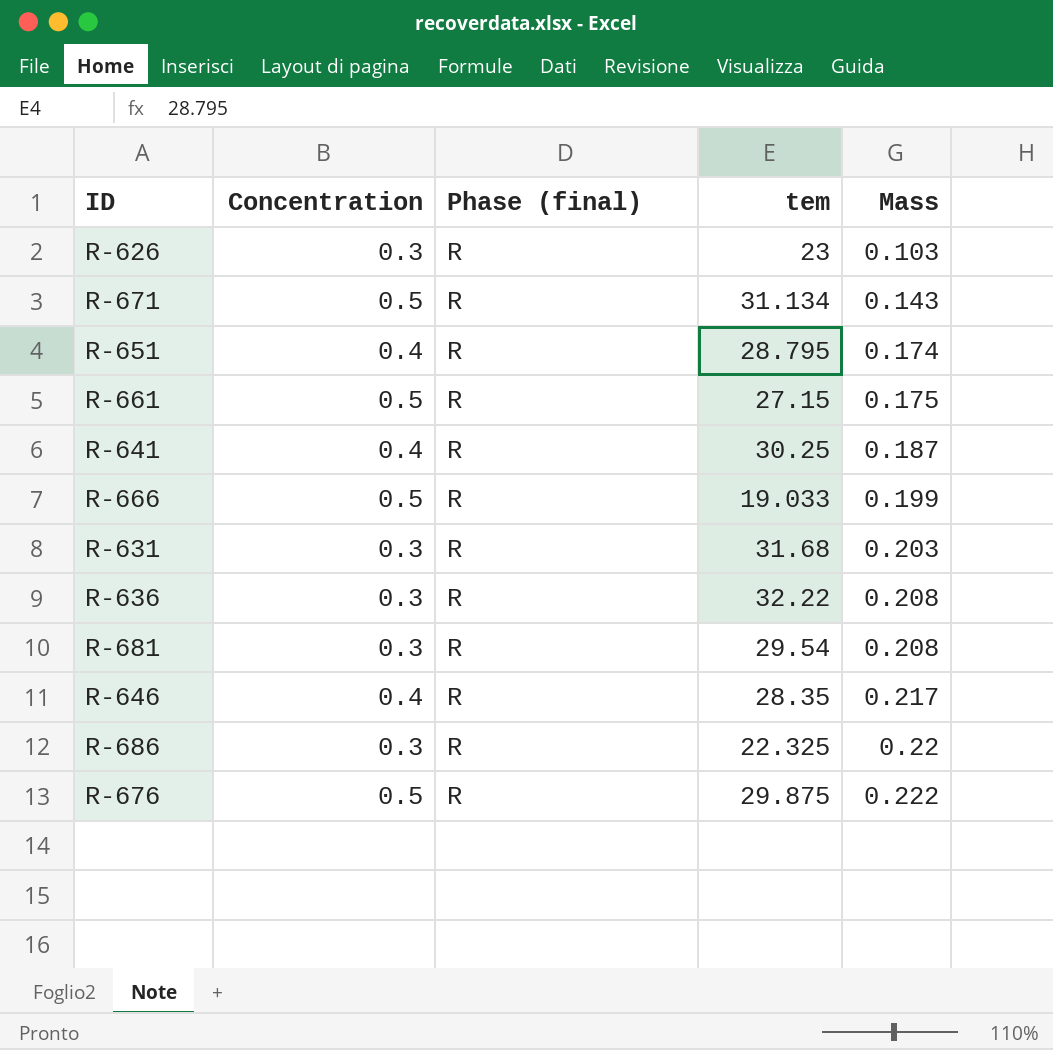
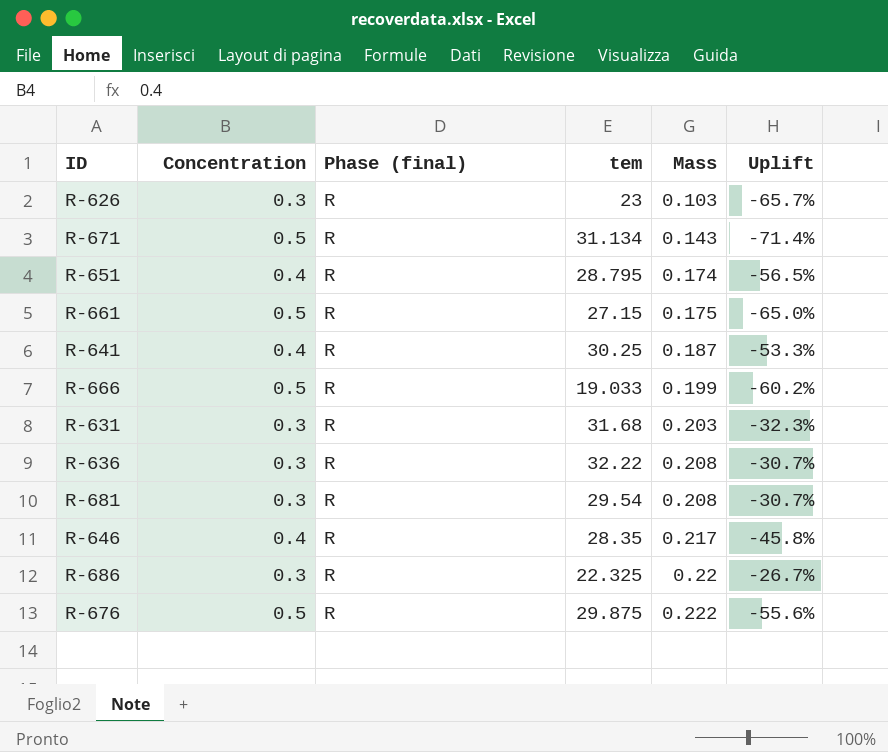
column Uplift | formula: none -> ([Mass] - [Concentration]) / [Concentration]

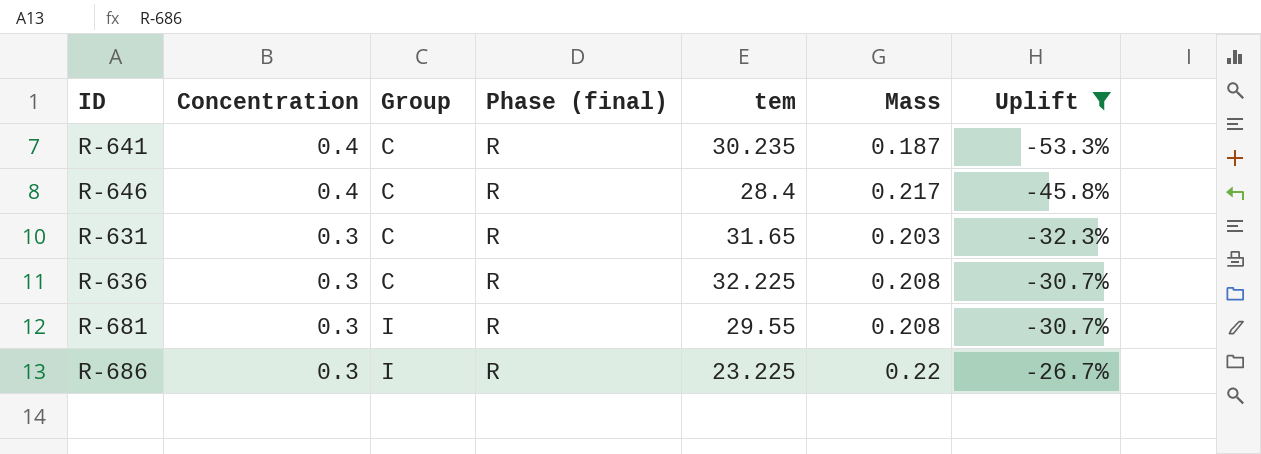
filter: none -> Uplift >= -53.3%
row order: Mass ascending -> Concentration descending
column Group | position: none -> 3
R-641 | tem: 30.25 -> 30.235
R-646 | tem: 28.35 -> 28.4
R-631 | tem: 31.68 -> 31.65
R-636 | tem: 32.22 -> 32.225
R-681 | tem: 29.54 -> 29.55
R-686 | tem: 22.325 -> 23.225

